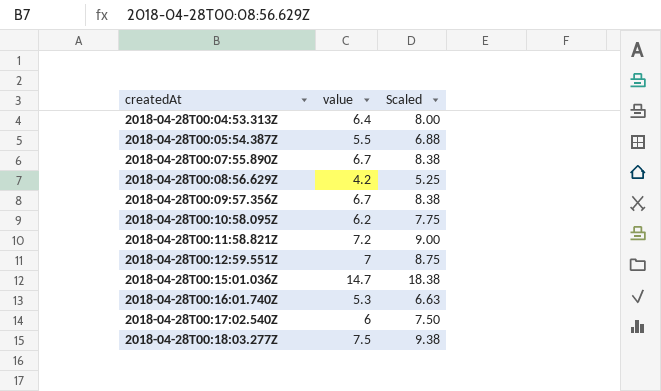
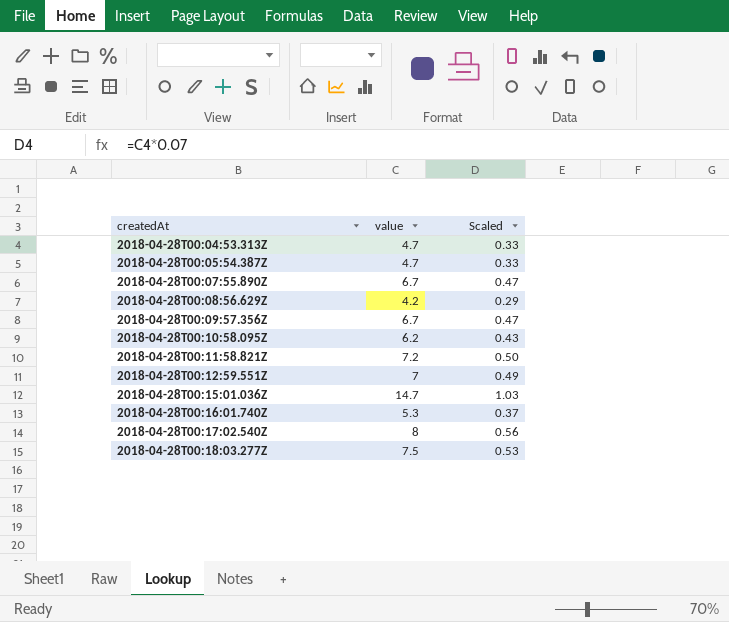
column Scaled | formula: [value] * 1.25 -> [value] * 0.07
2018-04-28T00:04:53.313Z | value: 6.4 -> 4.7
2018-04-28T00:05:54.387Z | value: 5.5 -> 4.7
2018-04-28T00:17:02.540Z | value: 6 -> 8

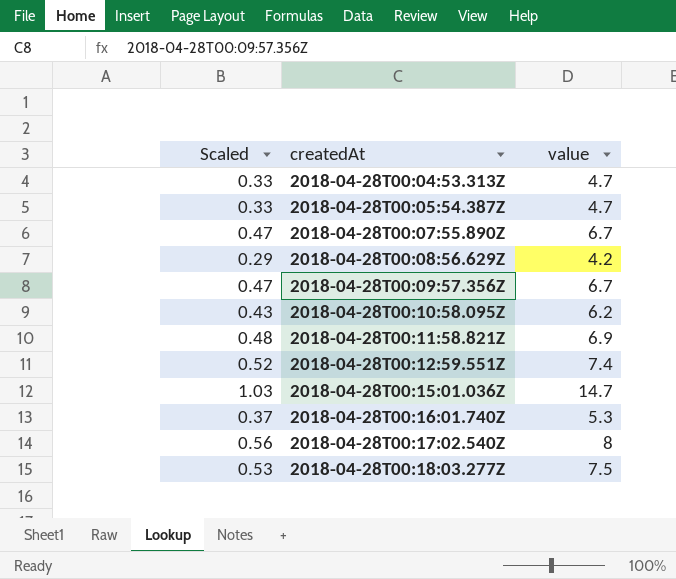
column Scaled | position: 3 -> 1
2018-04-28T00:11:58.821Z | Scaled: 0.50 -> 0.48
2018-04-28T00:11:58.821Z | value: 7.2 -> 6.9
2018-04-28T00:12:59.551Z | Scaled: 0.49 -> 0.52
2018-04-28T00:12:59.551Z | value: 7 -> 7.4

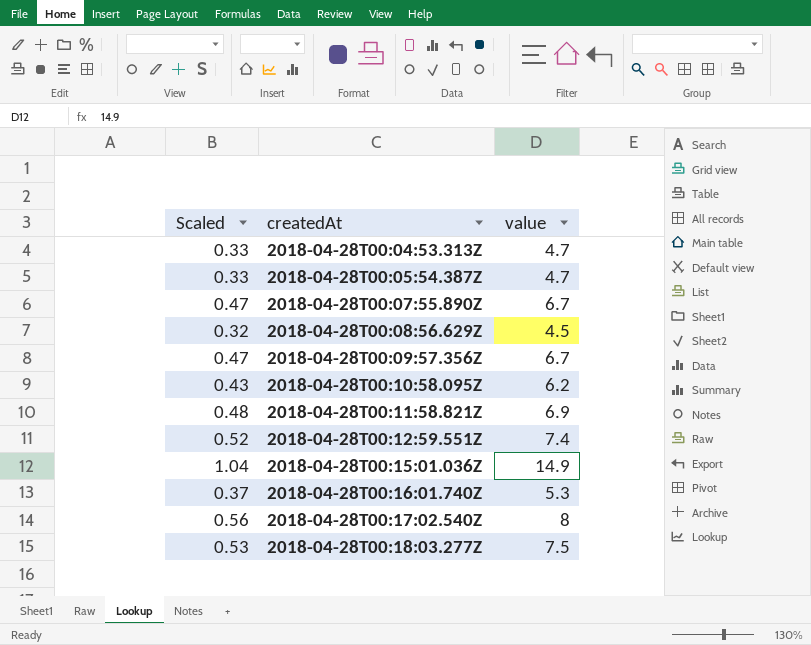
2018-04-28T00:08:56.629Z | Scaled: 0.29 -> 0.32
2018-04-28T00:08:56.629Z | value: 4.2 -> 4.5
2018-04-28T00:15:01.036Z | Scaled: 1.03 -> 1.04
2018-04-28T00:15:01.036Z | value: 14.7 -> 14.9

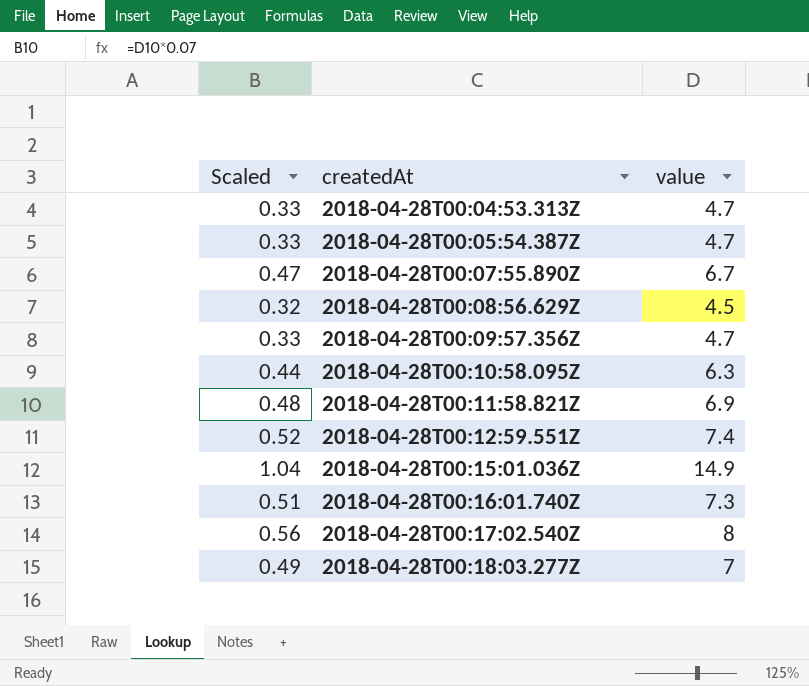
2018-04-28T00:09:57.356Z | Scaled: 0.47 -> 0.33
2018-04-28T00:09:57.356Z | value: 6.7 -> 4.7
2018-04-28T00:10:58.095Z | Scaled: 0.43 -> 0.44
2018-04-28T00:10:58.095Z | value: 6.2 -> 6.3
2018-04-28T00:16:01.740Z | Scaled: 0.37 -> 0.51
2018-04-28T00:16:01.740Z | value: 5.3 -> 7.3
2018-04-28T00:18:03.277Z | Scaled: 0.53 -> 0.49
2018-04-28T00:18:03.277Z | value: 7.5 -> 7

